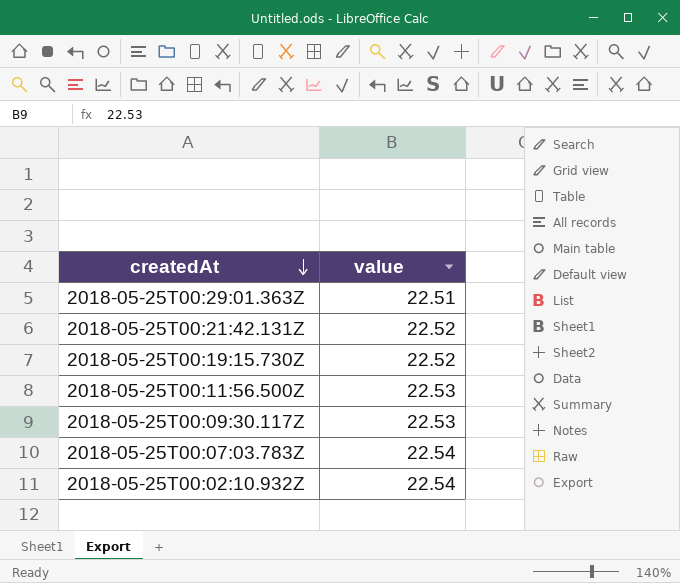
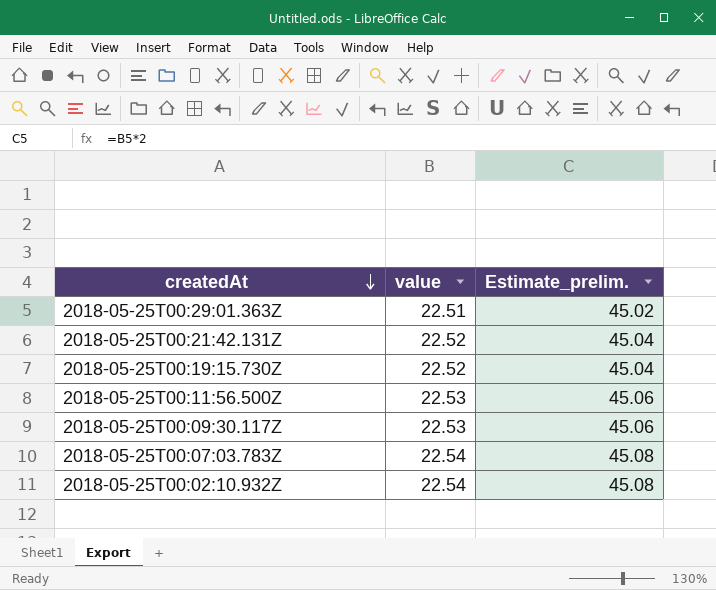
column Estimate_prelim. | formula: none -> [value] * 2

